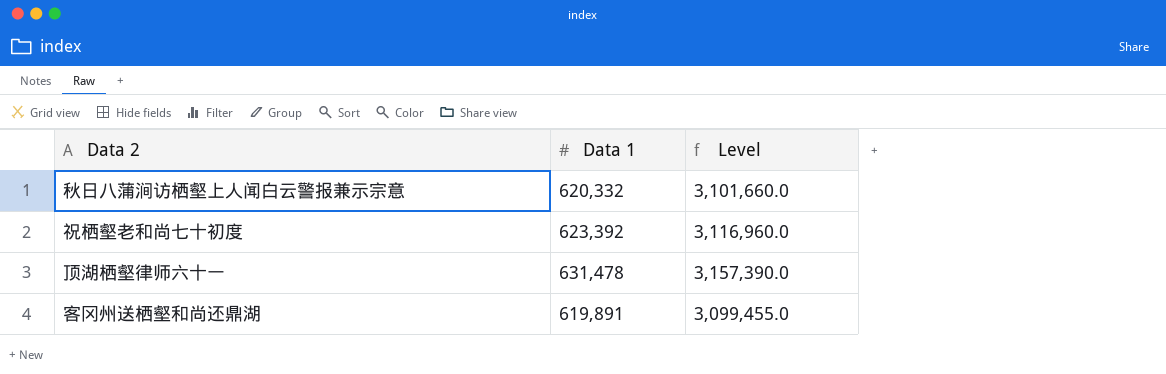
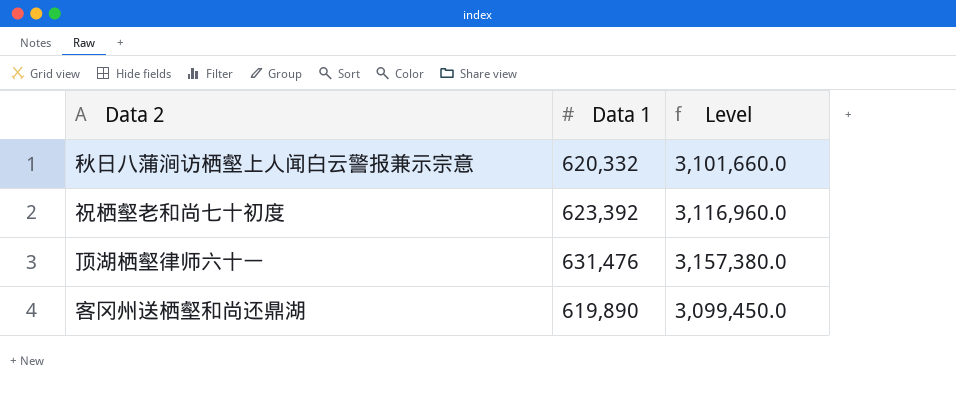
顶湖栖壑律师六十一 | Data 1: 631,478 -> 631,476
顶湖栖壑律师六十一 | Level: 3,157,390.0 -> 3,157,380.0
客冈州送栖壑和尚还鼎湖 | Data 1: 619,891 -> 619,890
客冈州送栖壑和尚还鼎湖 | Level: 3,099,455.0 -> 3,099,450.0

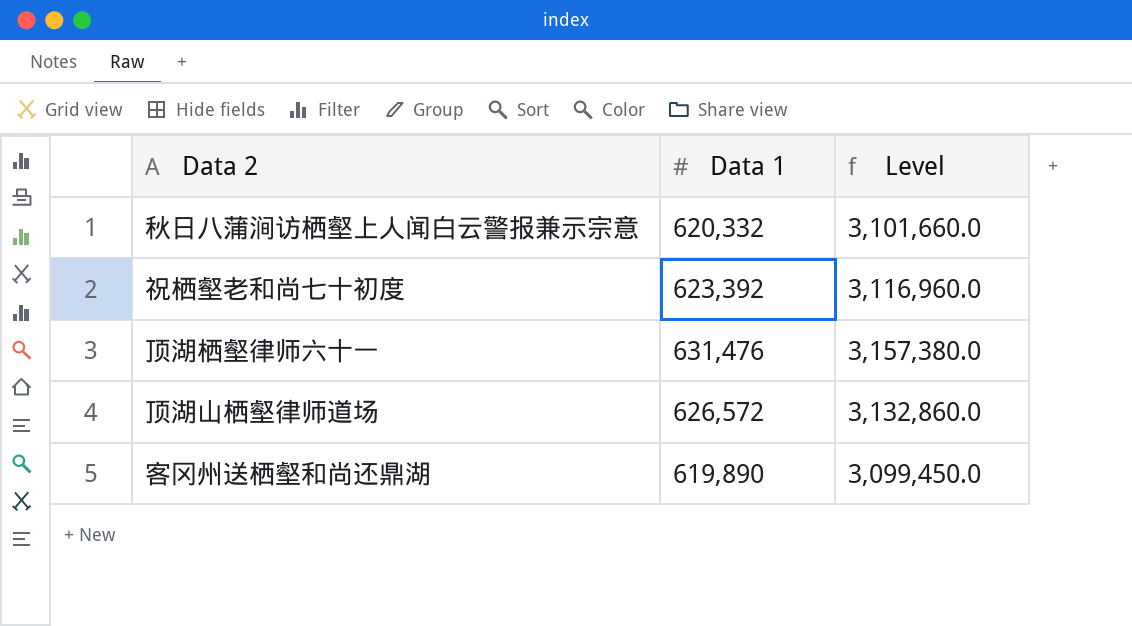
row 顶湖山栖壑律师道场: none -> 626,572 | 3,132,860.0

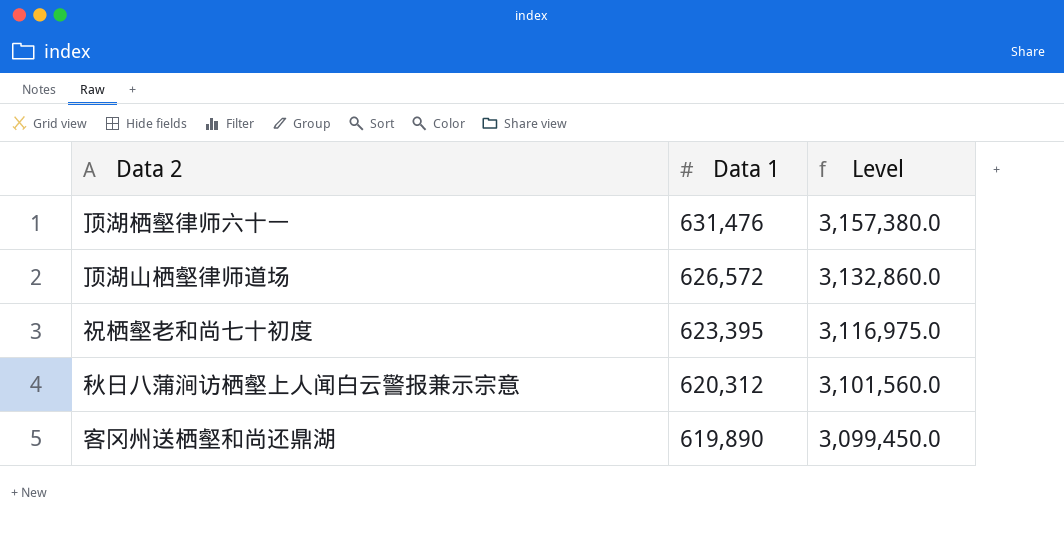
row order: none -> Data 1 descending
祝栖壑老和尚七十初度 | Data 1: 623,392 -> 623,395
祝栖壑老和尚七十初度 | Level: 3,116,960.0 -> 3,116,975.0
秋日八蒲涧访栖壑上人闻白云警报兼示宗意 | Data 1: 620,332 -> 620,312
秋日八蒲涧访栖壑上人闻白云警报兼示宗意 | Level: 3,101,660.0 -> 3,101,560.0

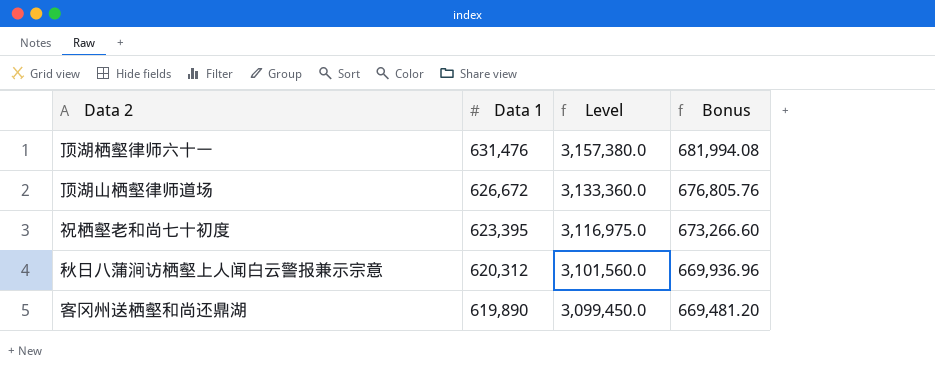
column Bonus | formula: none -> [Data 1] * 1.08
顶湖山栖壑律师道场 | Data 1: 626,572 -> 626,672
顶湖山栖壑律师道场 | Level: 3,132,860.0 -> 3,133,360.0

